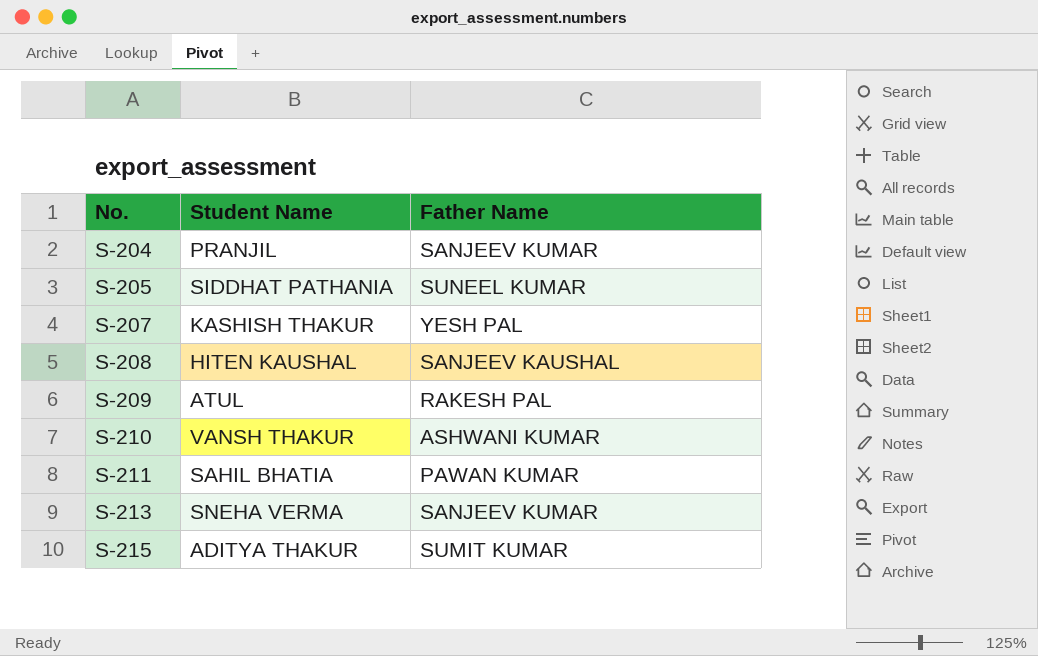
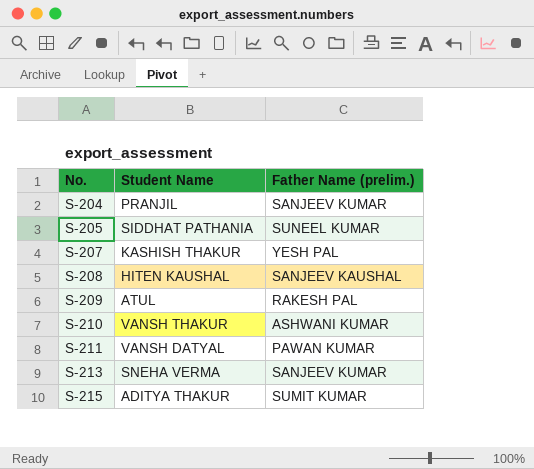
column name: Father Name -> Father Name (prelim.)
S-211 | Student Name: SAHIL BHATIA -> VANSH DATYAL

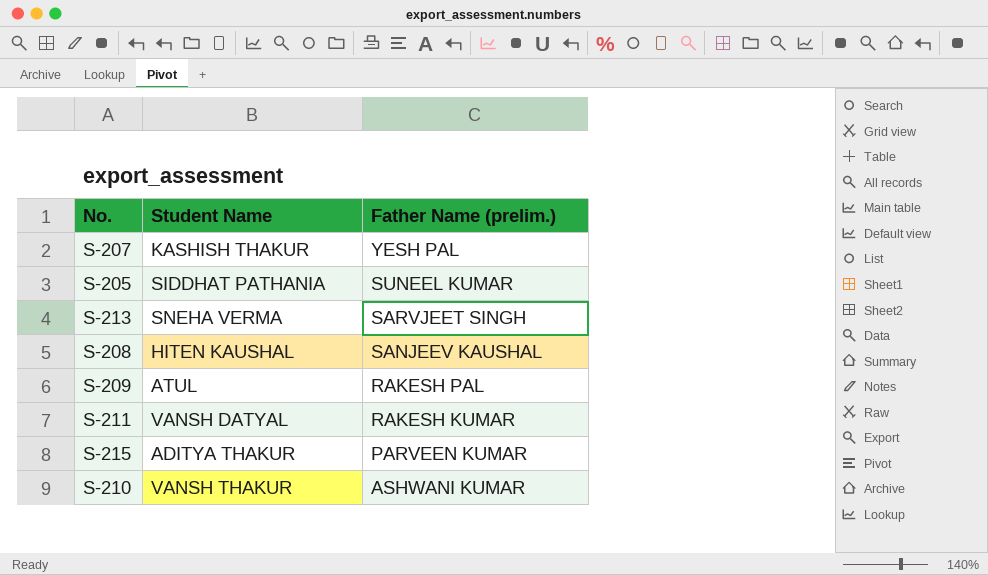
row order: No. ascending -> Father Name (prelim.) descending
row S-204: PRANJIL | SANJEEV KUMAR -> none
S-213 | Father Name (prelim.): SANJEEV KUMAR -> SARVJEET SINGH
S-211 | Father Name (prelim.): PAWAN KUMAR -> RAKESH KUMAR
S-215 | Father Name (prelim.): SUMIT KUMAR -> PARVEEN KUMAR

